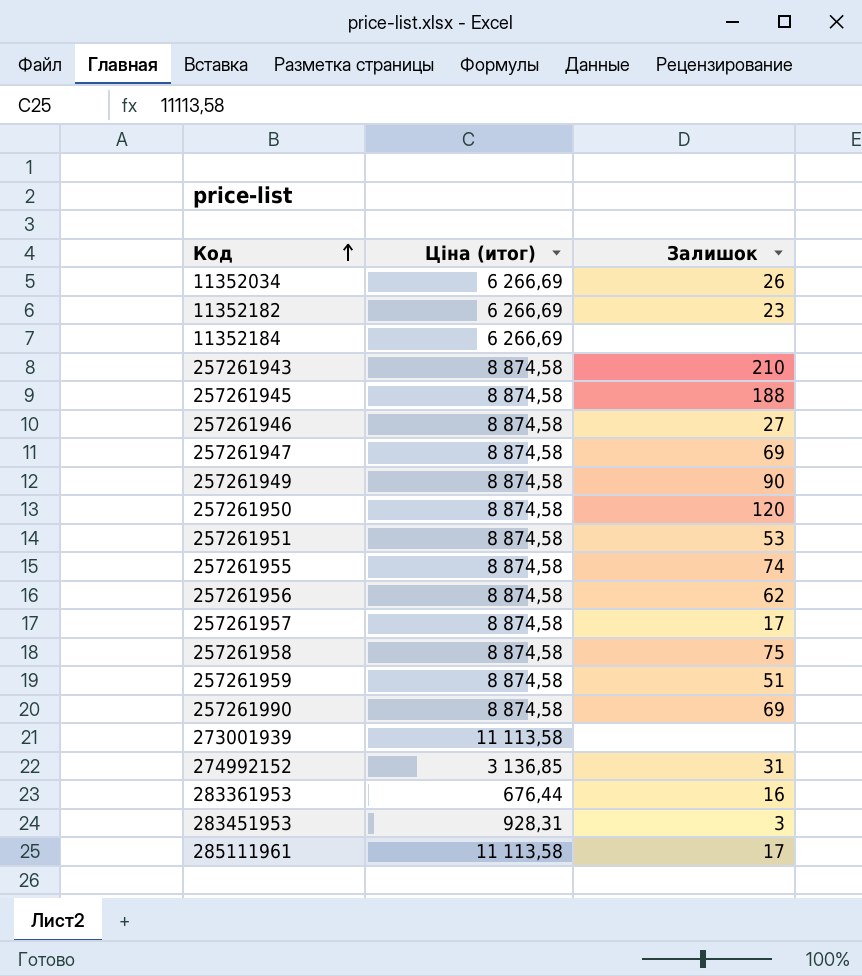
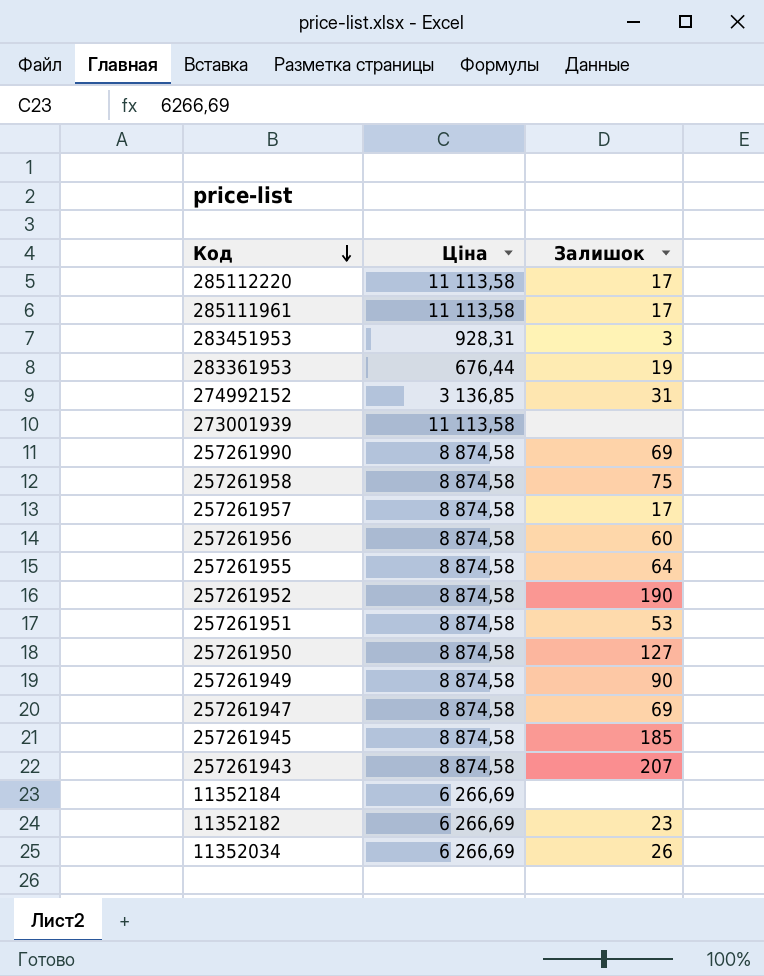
row order: Код ascending -> Код descending
column name: Ціна (итог) -> Ціна
row 257261946: 8 874,58 | 27 -> none
row 257261959: 8 874,58 | 51 -> none
row 285112220: none -> 11 113,58 | 17
283361953 | Залишок: 16 -> 19
257261956 | Залишок: 62 -> 60
257261955 | Залишок: 74 -> 64
row 257261952: none -> 8 874,58 | 190
257261950 | Залишок: 120 -> 127
257261945 | Залишок: 188 -> 185
257261943 | Залишок: 210 -> 207

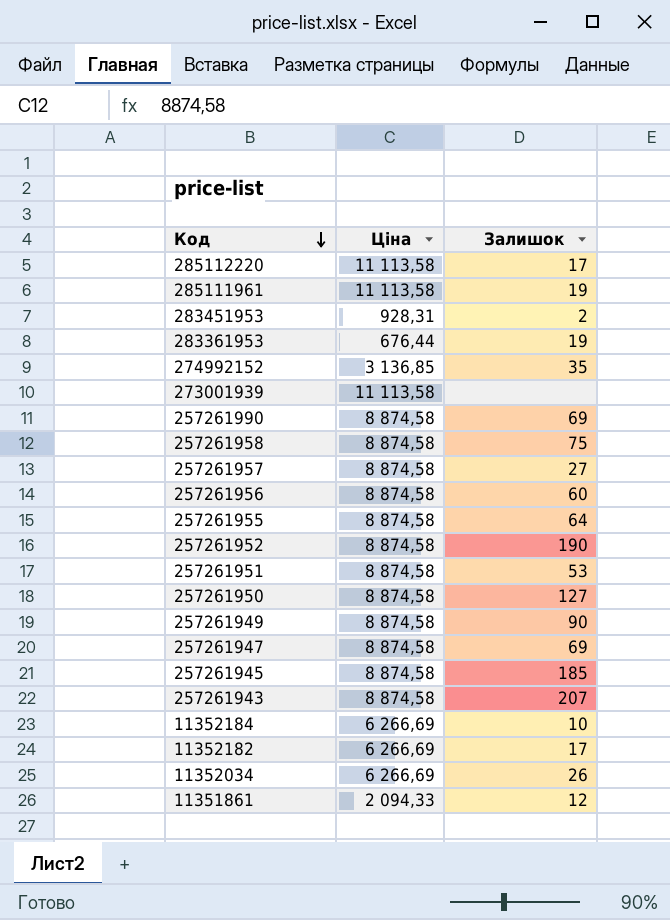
285111961 | Залишок: 17 -> 19
283451953 | Залишок: 3 -> 2
274992152 | Залишок: 31 -> 35
257261957 | Залишок: 17 -> 27
11352184 | Залишок: none -> 10
11352182 | Залишок: 23 -> 17
row 11351861: none -> 2 094,33 | 12

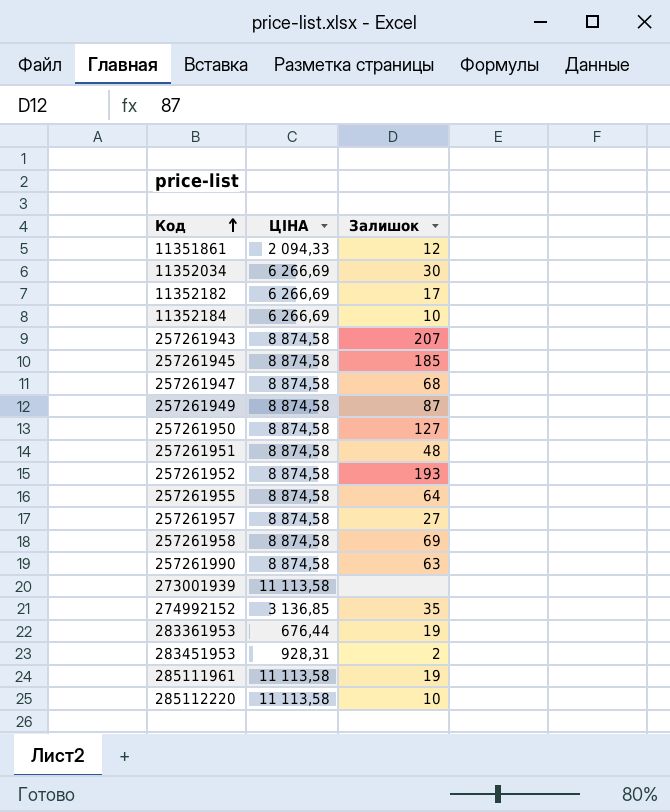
row order: Код descending -> Код ascending
column name: Ціна -> ЦІНА
row 257261956: 8 874,58 | 60 -> none
11352034 | Залишок: 26 -> 30
257261947 | Залишок: 69 -> 68
257261949 | Залишок: 90 -> 87
257261951 | Залишок: 53 -> 48
257261952 | Залишок: 190 -> 193
257261958 | Залишок: 75 -> 69
257261990 | Залишок: 69 -> 63
285112220 | Залишок: 17 -> 10

